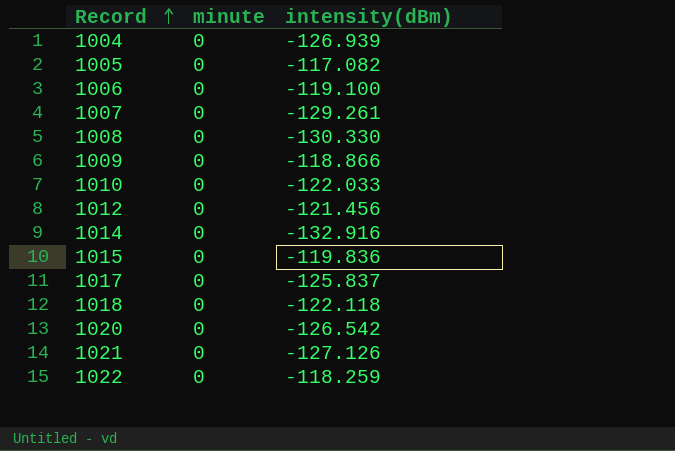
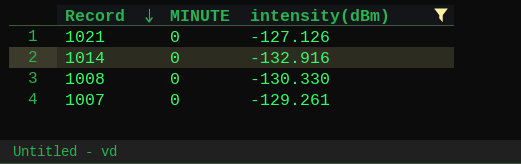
filter: none -> intensity(dBm) <= -127.126
row order: Record ascending -> Record descending
column name: minute -> MINUTE

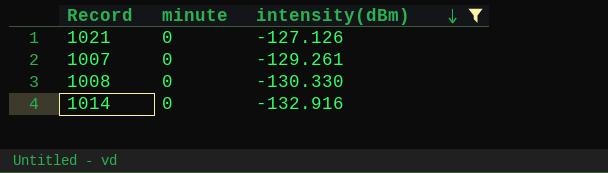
row order: Record descending -> intensity(dBm) descending
column name: MINUTE -> minute

